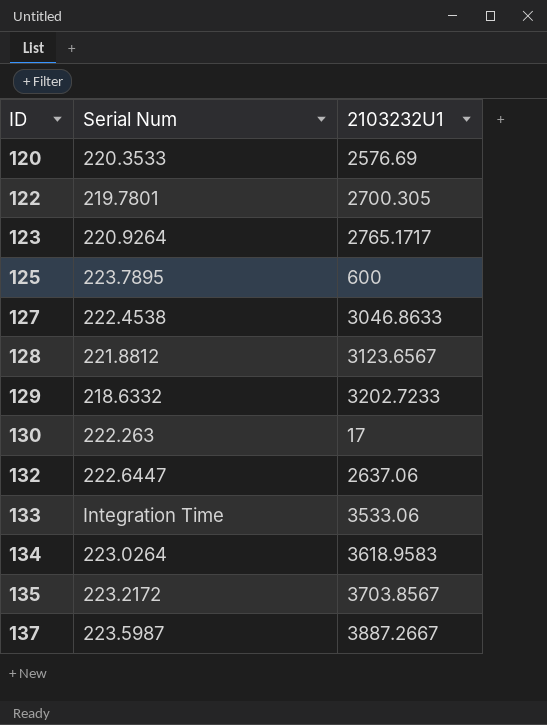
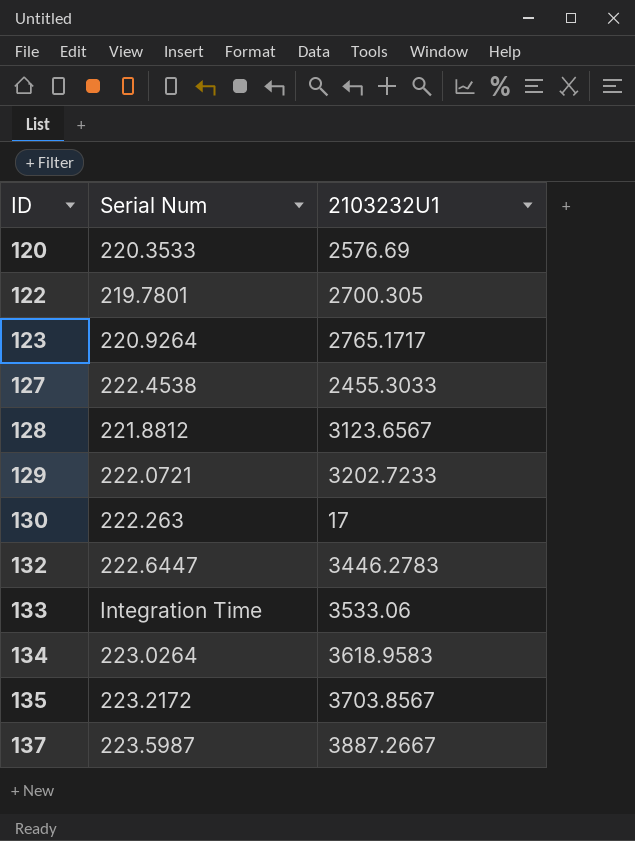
row 125: 223.7895 | 600 -> none
127 | 2103232U1: 3046.8633 -> 2455.3033
129 | Serial Num: 218.6332 -> 222.0721
132 | 2103232U1: 2637.06 -> 3446.2783

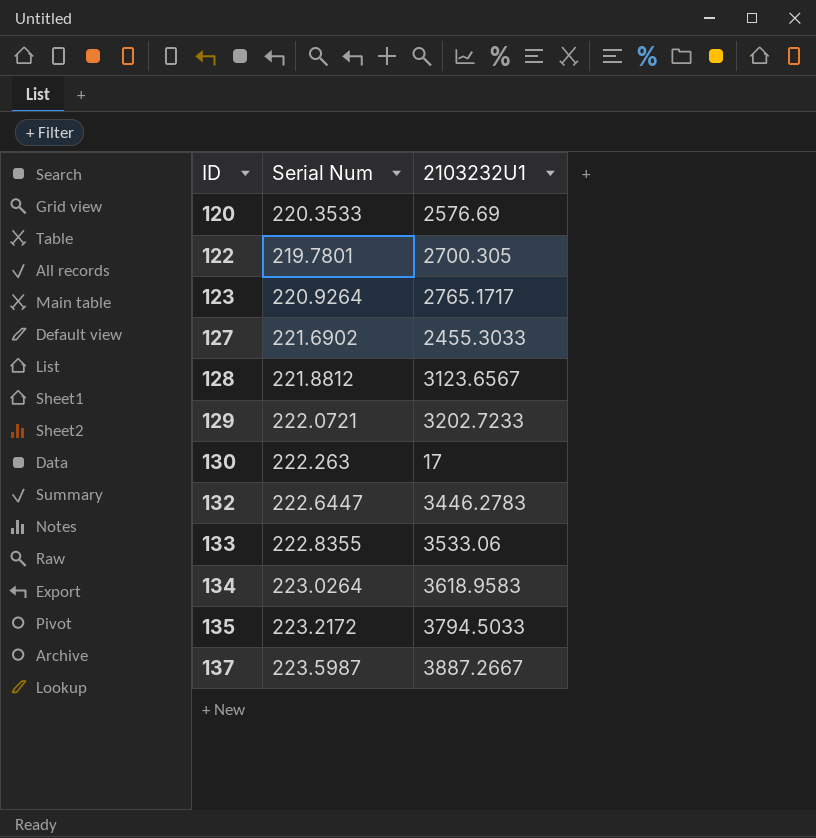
127 | Serial Num: 222.4538 -> 221.6902
133 | Serial Num: Integration Time -> 222.8355
135 | 2103232U1: 3703.8567 -> 3794.5033

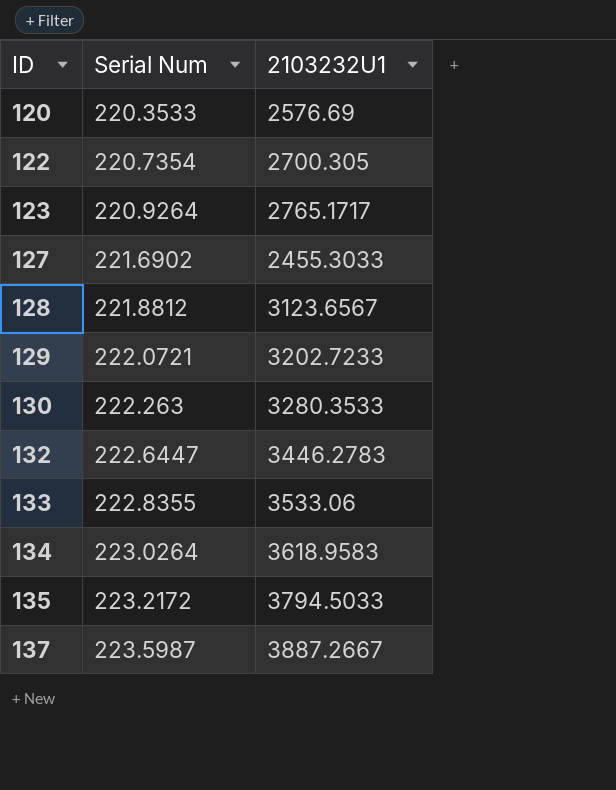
122 | Serial Num: 219.7801 -> 220.7354
130 | 2103232U1: 17 -> 3280.3533

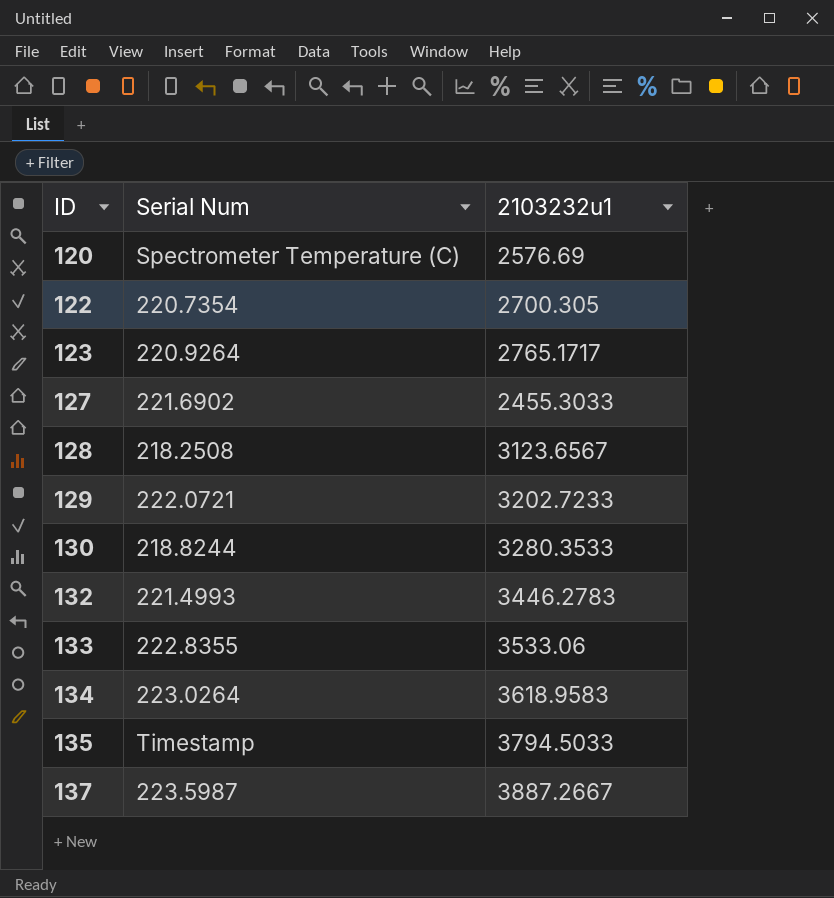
column name: 2103232U1 -> 2103232u1
120 | Serial Num: 220.3533 -> Spectrometer Temperature (C)
128 | Serial Num: 221.8812 -> 218.2508
130 | Serial Num: 222.263 -> 218.8244
132 | Serial Num: 222.6447 -> 221.4993
135 | Serial Num: 223.2172 -> Timestamp

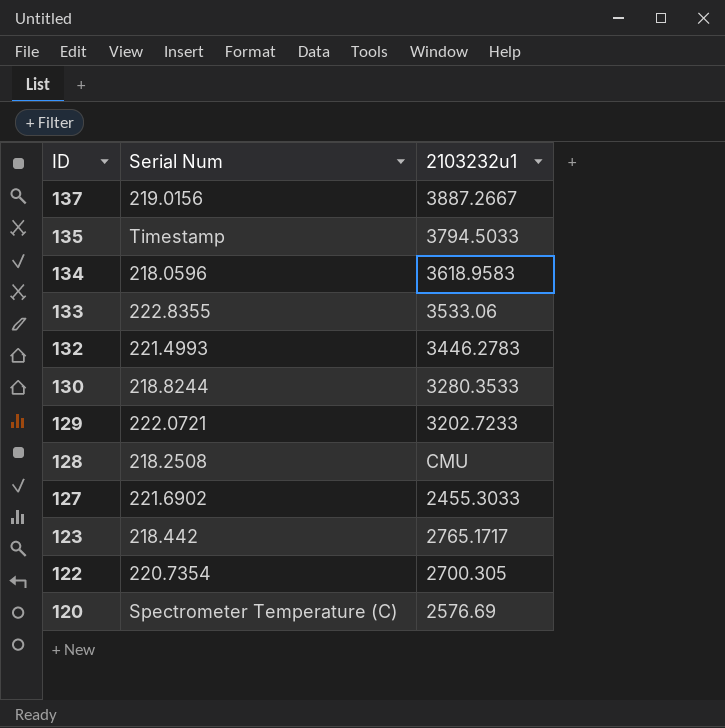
row order: ID ascending -> ID descending
137 | Serial Num: 223.5987 -> 219.0156
134 | Serial Num: 223.0264 -> 218.0596
128 | 2103232u1: 3123.6567 -> CMU
123 | Serial Num: 220.9264 -> 218.442

